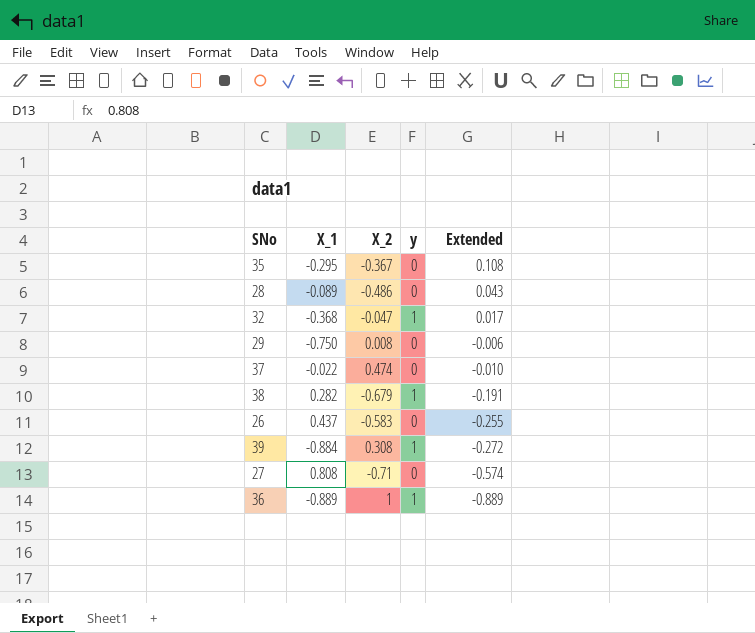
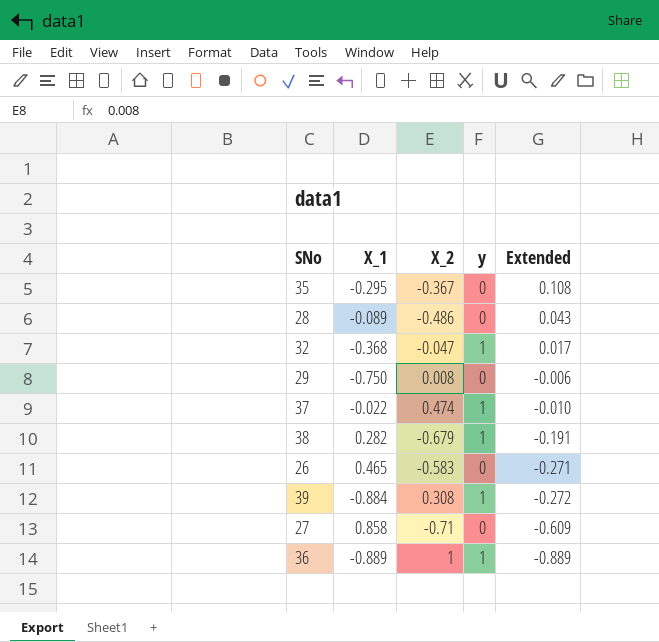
37 | y: 0 -> 1
26 | X_1: 0.437 -> 0.465
26 | Extended: -0.255 -> -0.271
27 | X_1: 0.808 -> 0.858
27 | Extended: -0.574 -> -0.609

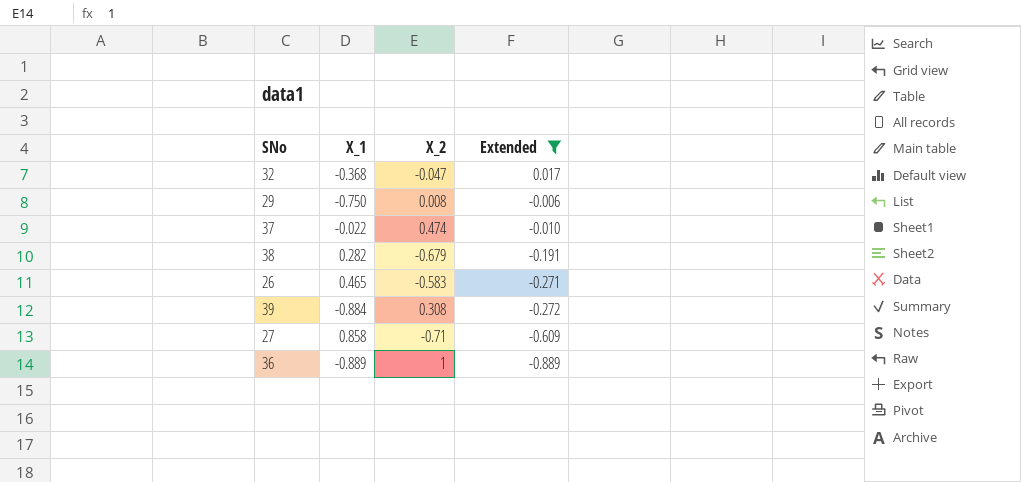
filter: none -> Extended <= 0.017
column y | position: 4 -> none

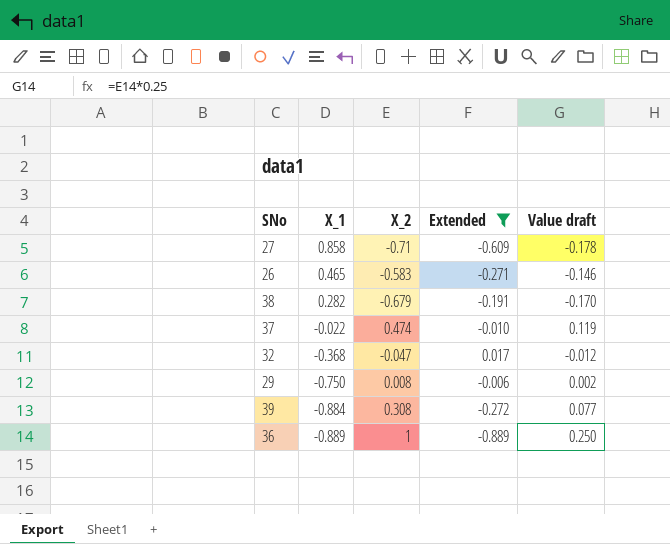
row order: Extended descending -> X_1 descending
column Value draft | formula: none -> [X_2] * 0.25

